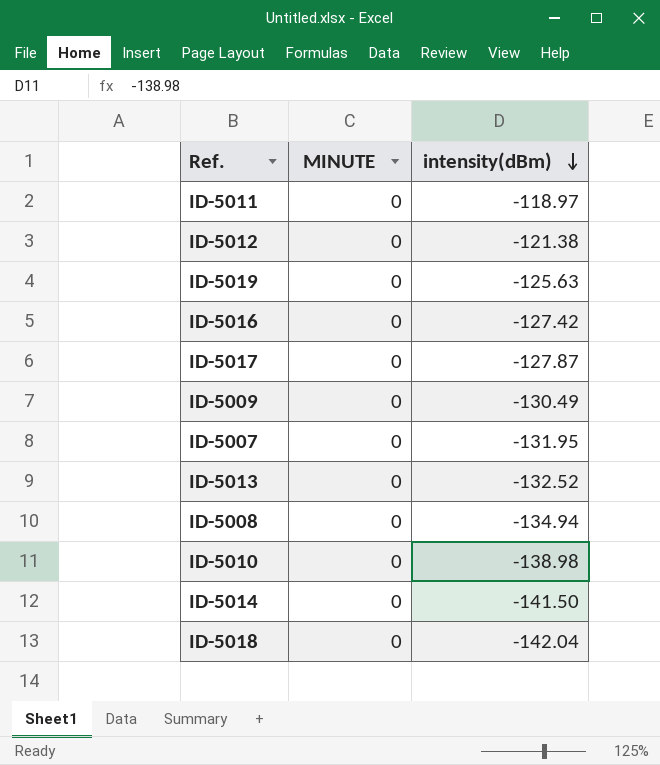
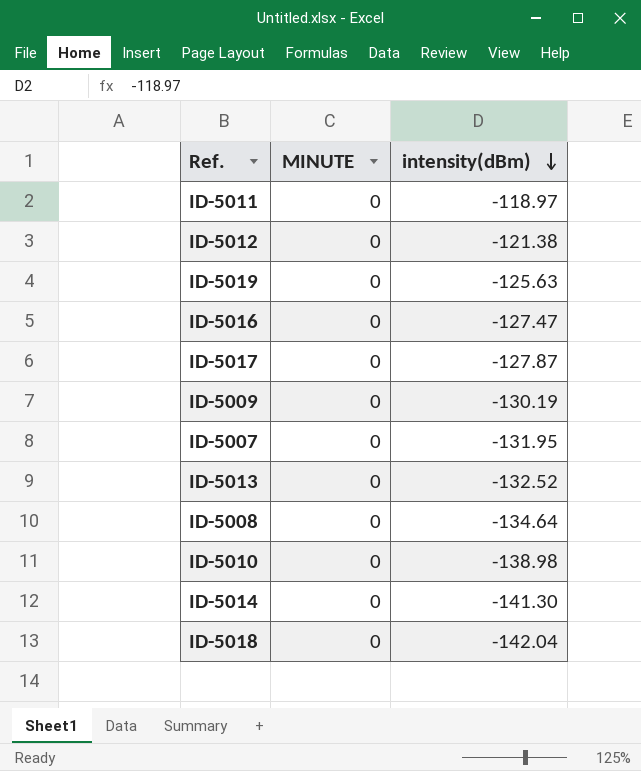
ID-5016 | intensity(dBm): -127.42 -> -127.47
ID-5009 | intensity(dBm): -130.49 -> -130.19
ID-5008 | intensity(dBm): -134.94 -> -134.64
ID-5014 | intensity(dBm): -141.50 -> -141.30

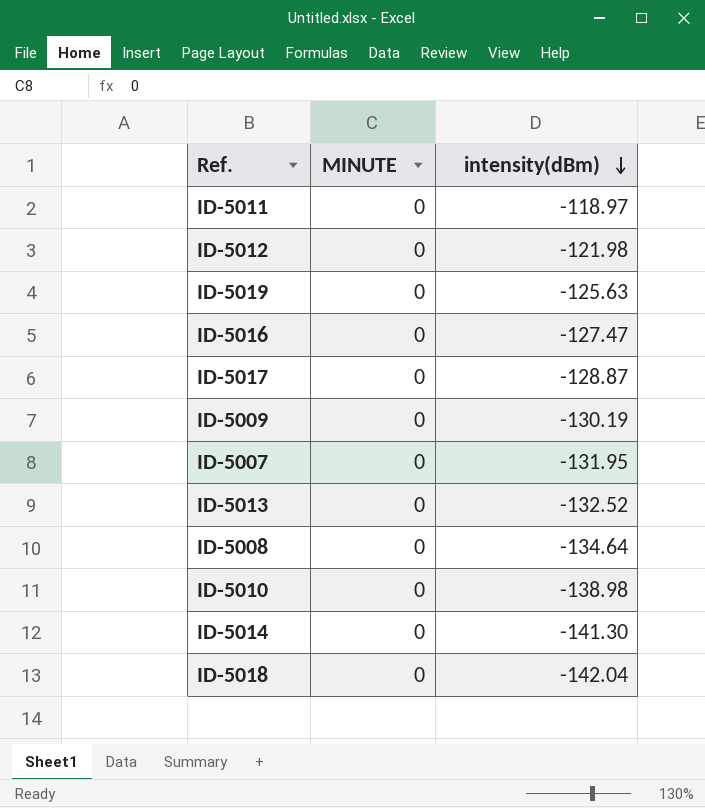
ID-5012 | intensity(dBm): -121.38 -> -121.98
ID-5017 | intensity(dBm): -127.87 -> -128.87

